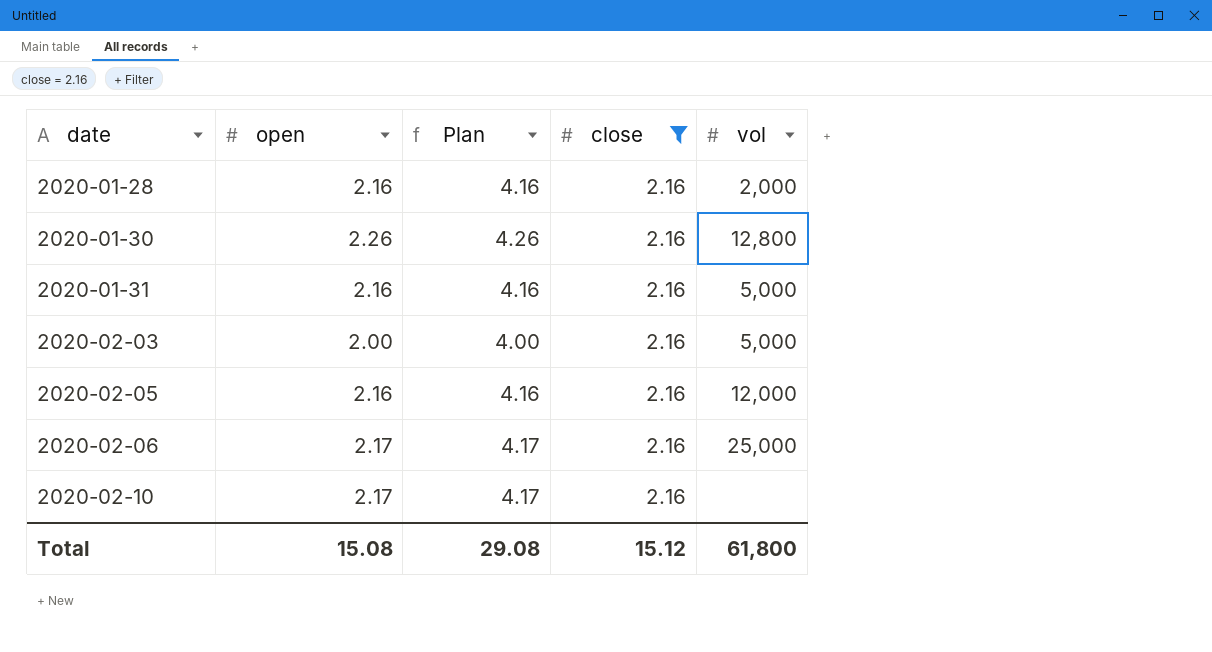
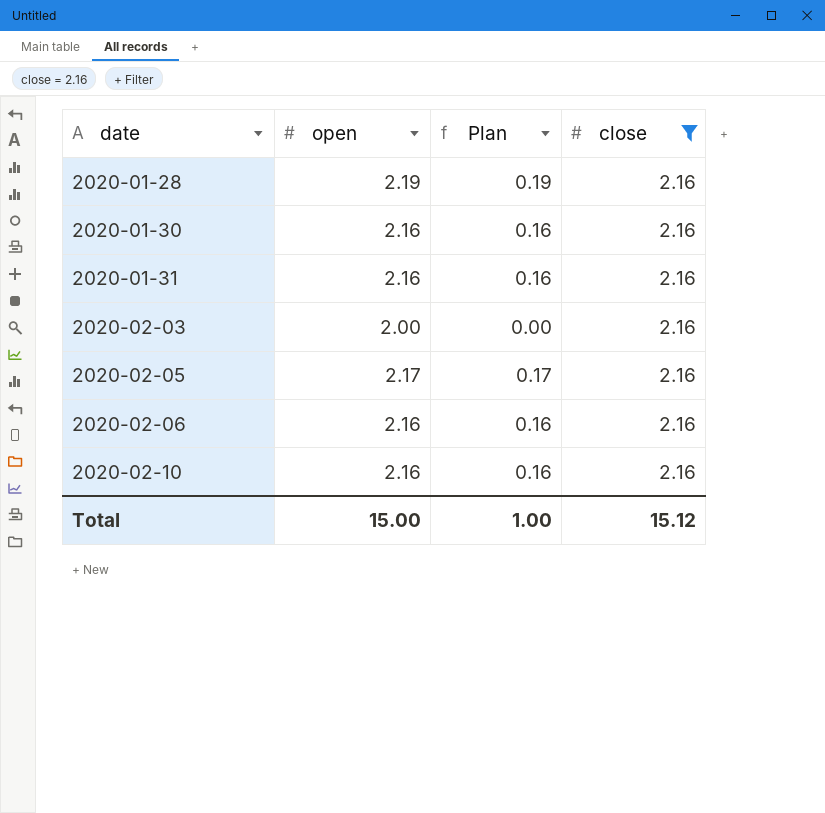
column vol | position: 5 -> none
column Plan | formula: [open] + 2 -> [open] - 2
2020-01-28 | open: 2.16 -> 2.19
2020-01-30 | open: 2.26 -> 2.16
2020-02-05 | open: 2.16 -> 2.17
2020-02-06 | open: 2.17 -> 2.16
2020-02-10 | open: 2.17 -> 2.16
Total | open: 15.08 -> 15.00
Total | Plan: 29.08 -> 1.00

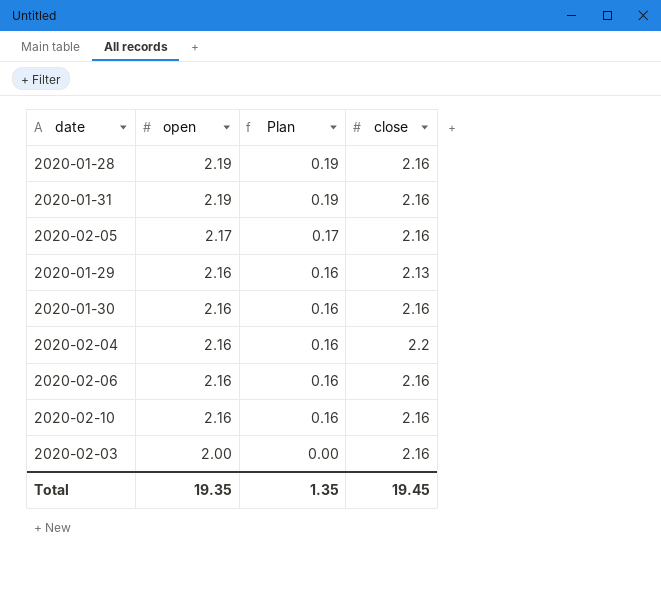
filter: close = 2.16 -> none
row order: date ascending -> open descending
2020-01-31 | open: 2.16 -> 2.19
2020-01-31 | Plan: 0.16 -> 0.19
Total | open: 15.00 -> 19.35
Total | Plan: 1.00 -> 1.35
Total | close: 15.12 -> 19.45

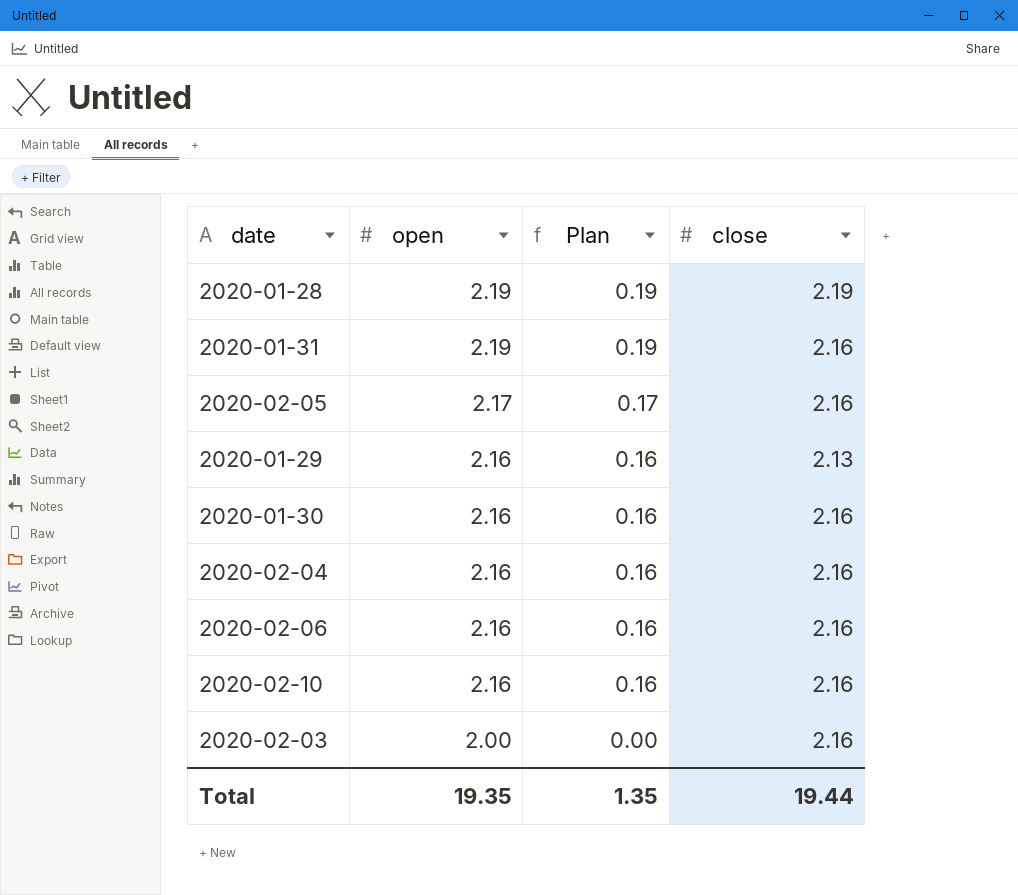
2020-01-28 | close: 2.16 -> 2.19
2020-02-04 | close: 2.2 -> 2.16
Total | close: 19.45 -> 19.44

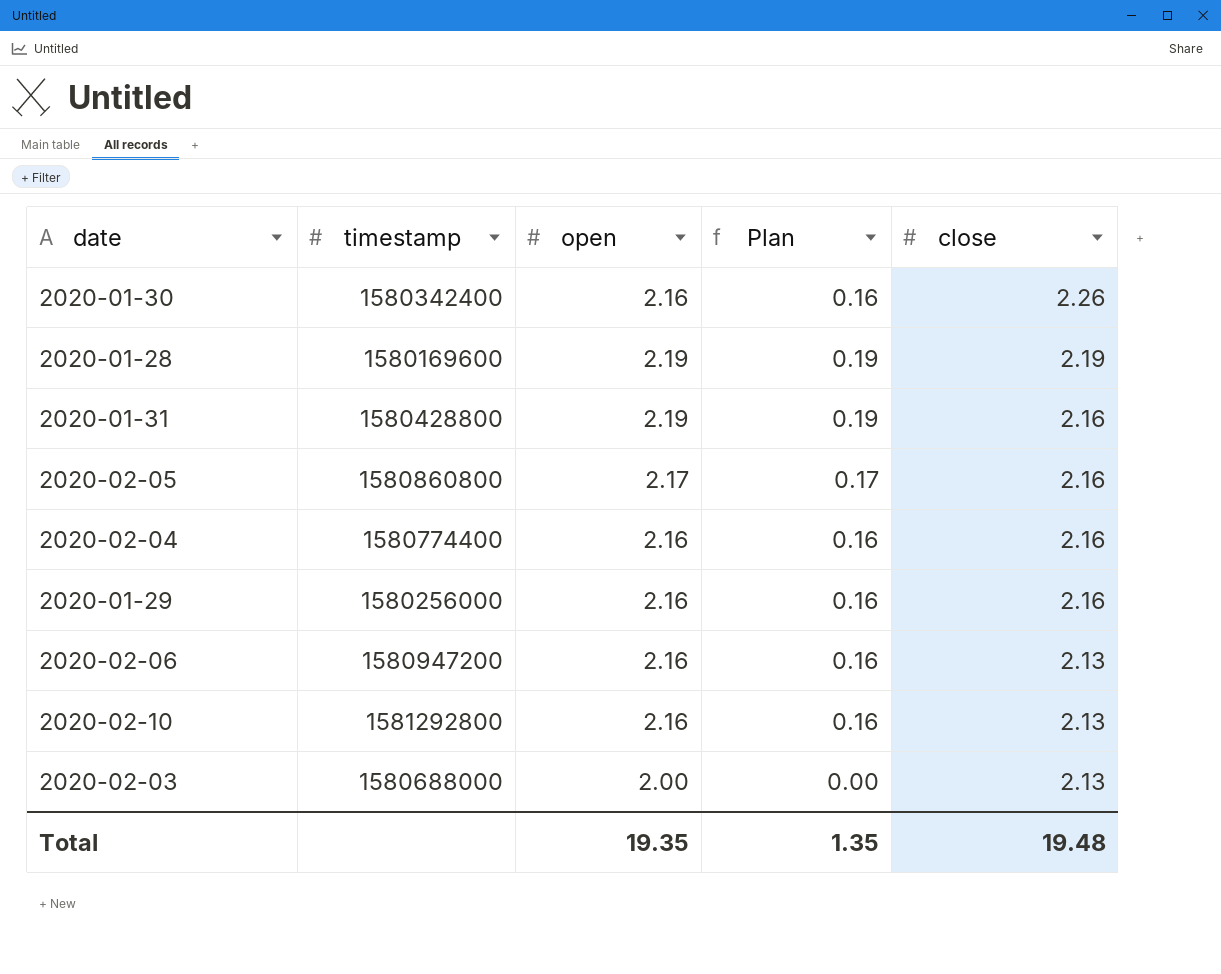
row order: open descending -> close descending
column timestamp | position: none -> 2
2020-01-30 | close: 2.16 -> 2.26
2020-01-29 | close: 2.13 -> 2.16
2020-02-06 | close: 2.16 -> 2.13
2020-02-10 | close: 2.16 -> 2.13
2020-02-03 | close: 2.16 -> 2.13
Total | close: 19.44 -> 19.48

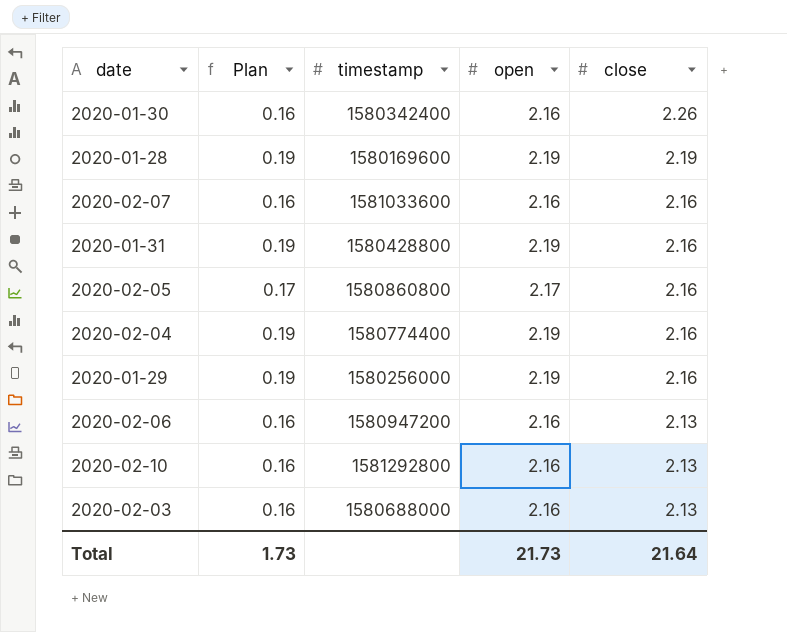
column Plan | position: 4 -> 2
row 2020-02-07: none -> 0.16 | 1581033600 | 2.16 | 2.16
2020-02-04 | Plan: 0.16 -> 0.19
2020-02-04 | open: 2.16 -> 2.19
2020-01-29 | Plan: 0.16 -> 0.19
2020-01-29 | open: 2.16 -> 2.19
2020-02-03 | Plan: 0.00 -> 0.16
2020-02-03 | open: 2.00 -> 2.16
Total | Plan: 1.35 -> 1.73
Total | open: 19.35 -> 21.73
Total | close: 19.48 -> 21.64

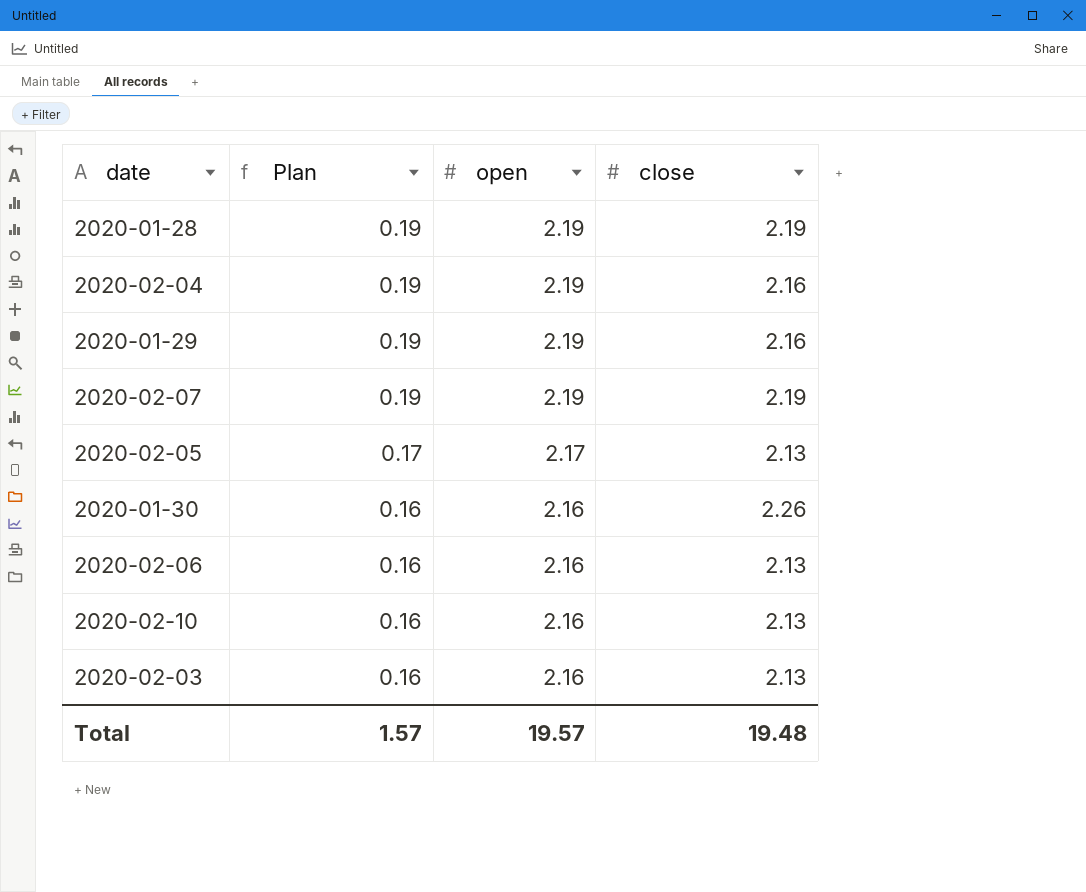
row order: close descending -> Plan descending
column timestamp | position: 3 -> none
row 2020-01-31: 0.19 | 1580428800 | 2.19 | 2.16 -> none
2020-02-07 | Plan: 0.16 -> 0.19
2020-02-07 | open: 2.16 -> 2.19
2020-02-07 | close: 2.16 -> 2.19
2020-02-05 | close: 2.16 -> 2.13
Total | Plan: 1.73 -> 1.57
Total | open: 21.73 -> 19.57
Total | close: 21.64 -> 19.48

